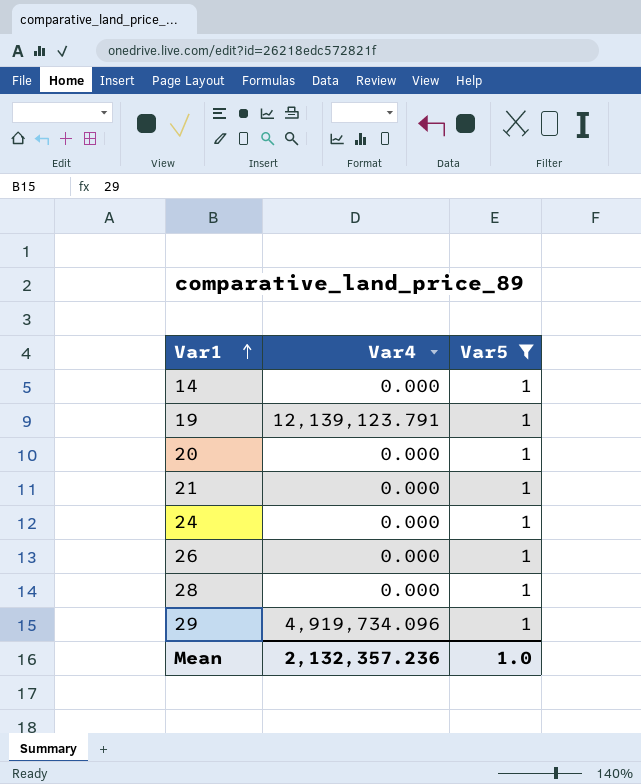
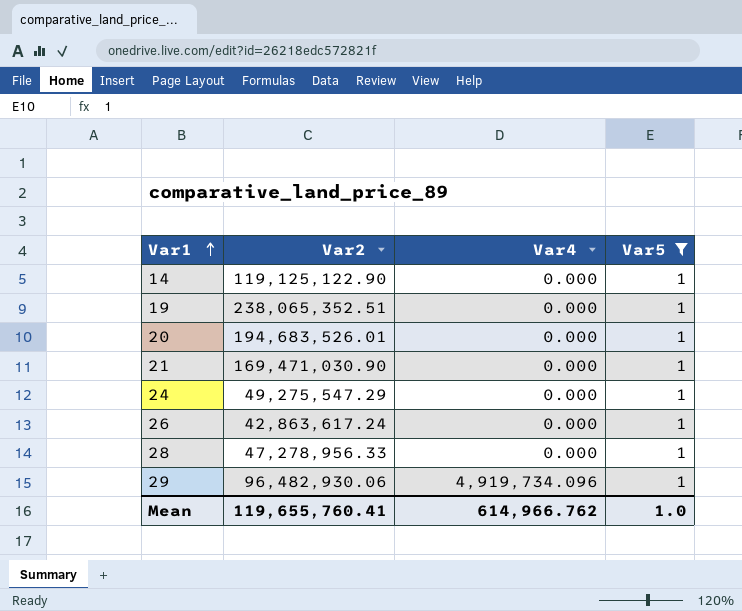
column Var2 | position: none -> 2
19 | Var4: 12,139,123.791 -> 0.000
Mean | Var4: 2,132,357.236 -> 614,966.762

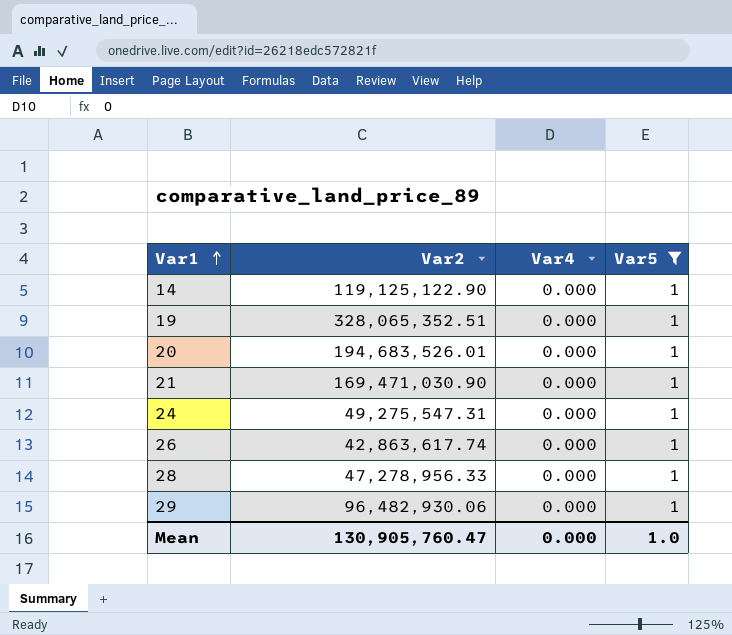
19 | Var2: 238,065,352.51 -> 328,065,352.51
24 | Var2: 49,275,547.29 -> 49,275,547.31
26 | Var2: 42,863,617.24 -> 42,863,617.74
29 | Var4: 4,919,734.096 -> 0.000
Mean | Var2: 119,655,760.41 -> 130,905,760.47
Mean | Var4: 614,966.762 -> 0.000

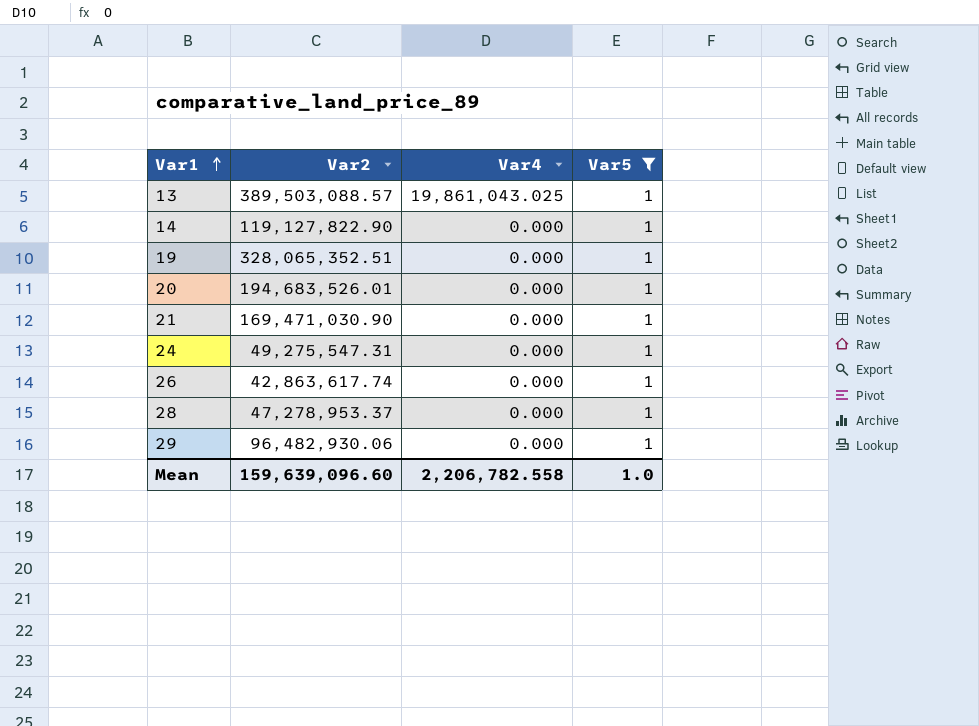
row 13: none -> 389,503,088.57 | 19,861,043.025 | 1
14 | Var2: 119,125,122.90 -> 119,127,822.90
28 | Var2: 47,278,956.33 -> 47,278,953.37
Mean | Var2: 130,905,760.47 -> 159,639,096.60
Mean | Var4: 0.000 -> 2,206,782.558

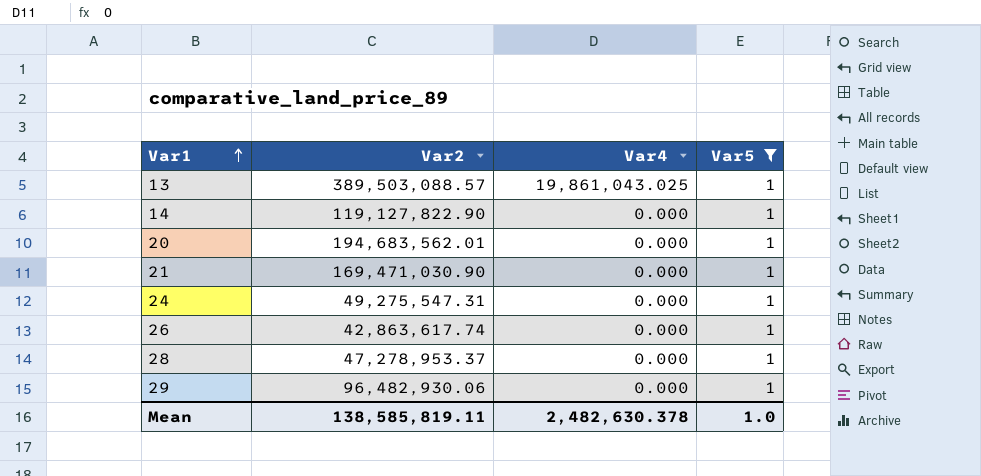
row 19: 328,065,352.51 | 0.000 | 1 -> none
20 | Var2: 194,683,526.01 -> 194,683,562.01
Mean | Var2: 159,639,096.60 -> 138,585,819.11
Mean | Var4: 2,206,782.558 -> 2,482,630.378

